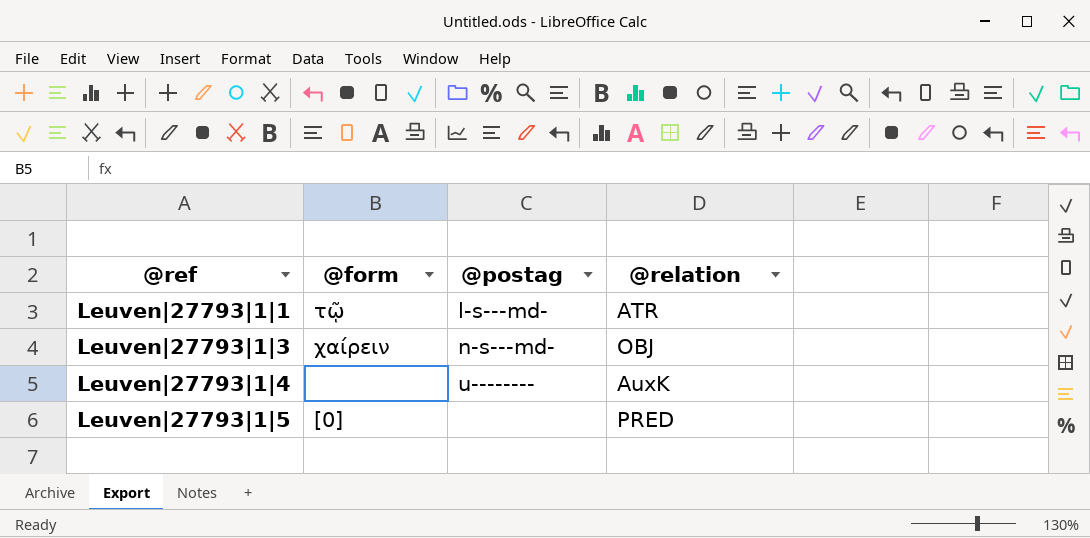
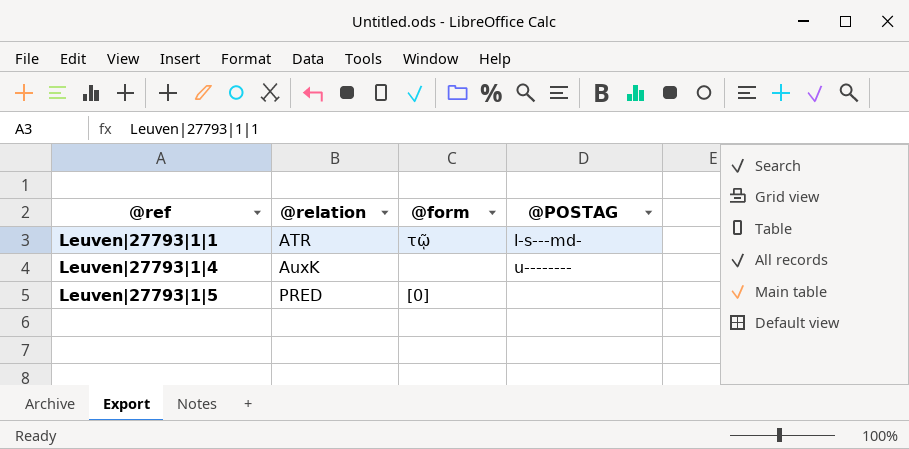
column @relation | position: 4 -> 2
column name: @postag -> @POSTAG
row Leuven|27793|1|3: χαίρειν | n-s---md- | OBJ -> none

